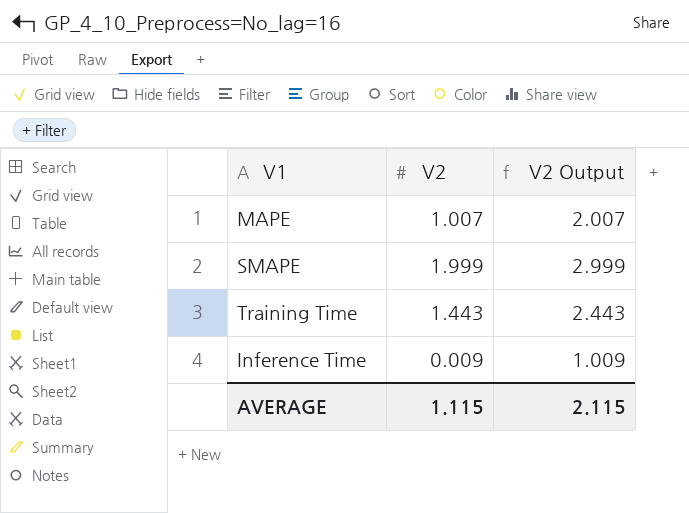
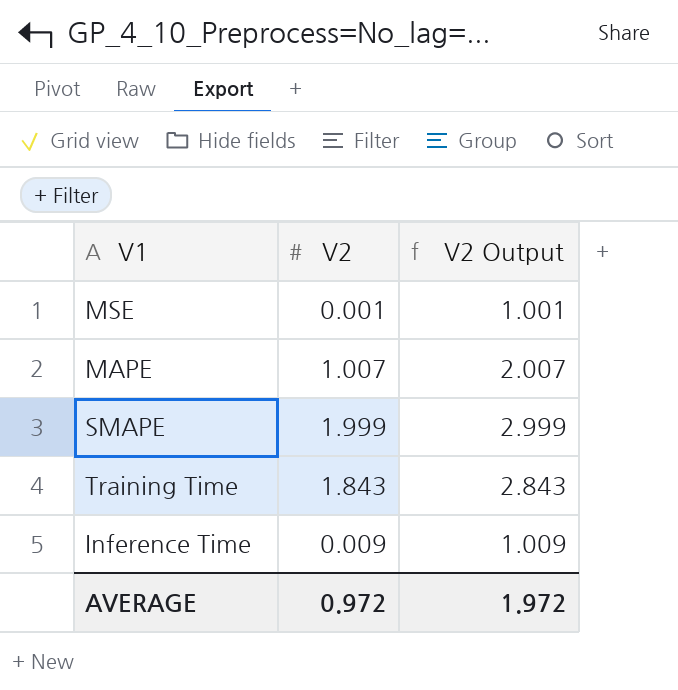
row MSE: none -> 0.001 | 1.001
Training Time | V2: 1.443 -> 1.843
Training Time | V2 Output: 2.443 -> 2.843
AVERAGE | V2: 1.115 -> 0.972
AVERAGE | V2 Output: 2.115 -> 1.972

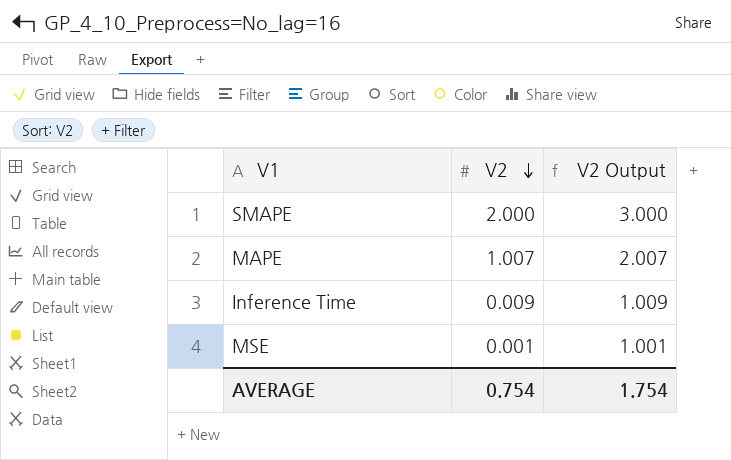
row order: none -> V2 descending
row Training Time: 1.843 | 2.843 -> none
SMAPE | V2: 1.999 -> 2.000
SMAPE | V2 Output: 2.999 -> 3.000
AVERAGE | V2: 0.972 -> 0.754
AVERAGE | V2 Output: 1.972 -> 1.754

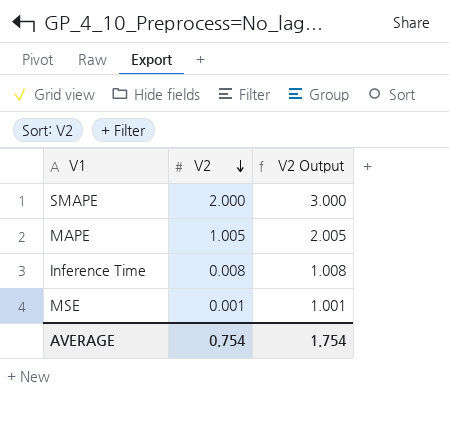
MAPE | V2: 1.007 -> 1.005
MAPE | V2 Output: 2.007 -> 2.005
Inference Time | V2: 0.009 -> 0.008
Inference Time | V2 Output: 1.009 -> 1.008

